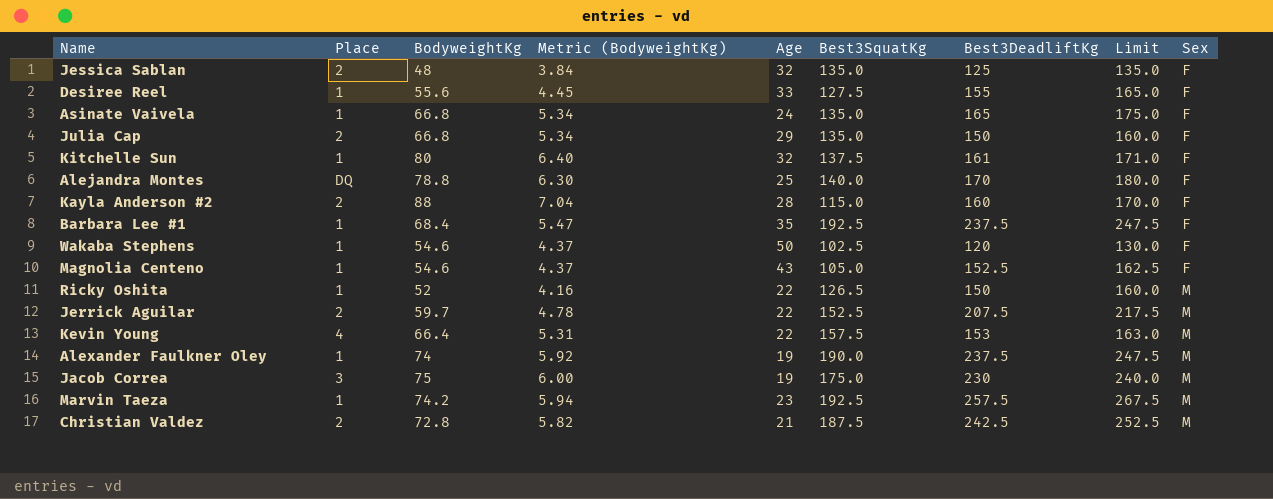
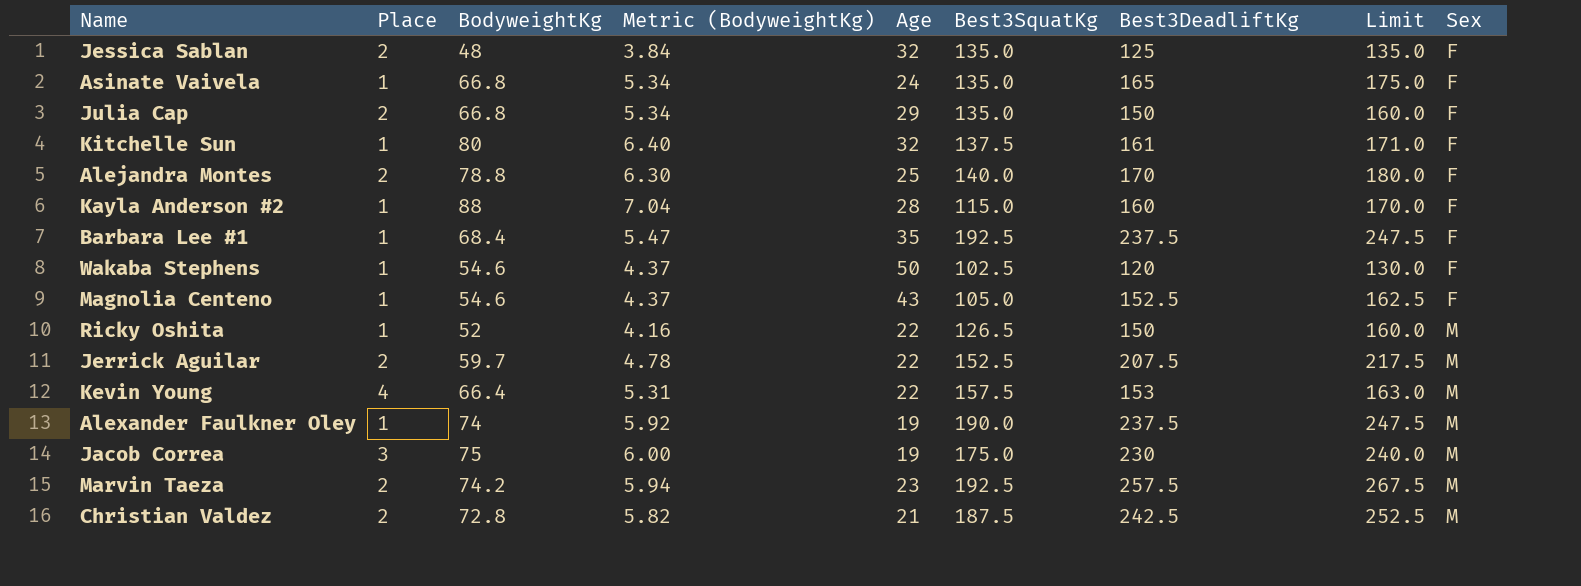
row Desiree Reel: 1 | 55.6 | 4.45 | 33 | 127.5 | 155 | 165.0 | F -> none
Alejandra Montes | Place: DQ -> 2
Kayla Anderson #2 | Place: 2 -> 1
Marvin Taeza | Place: 1 -> 2

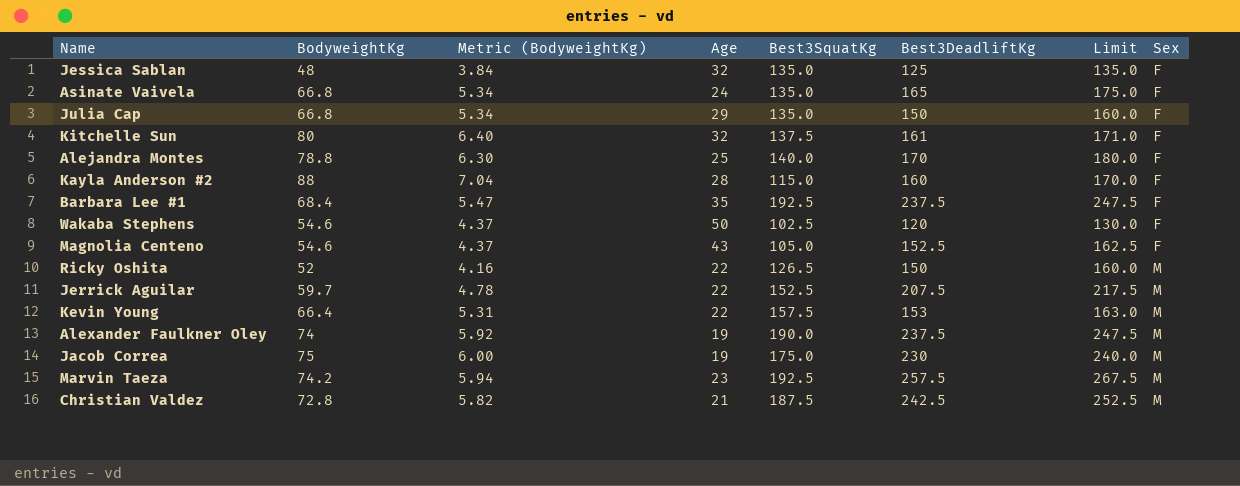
column Place | position: 2 -> none

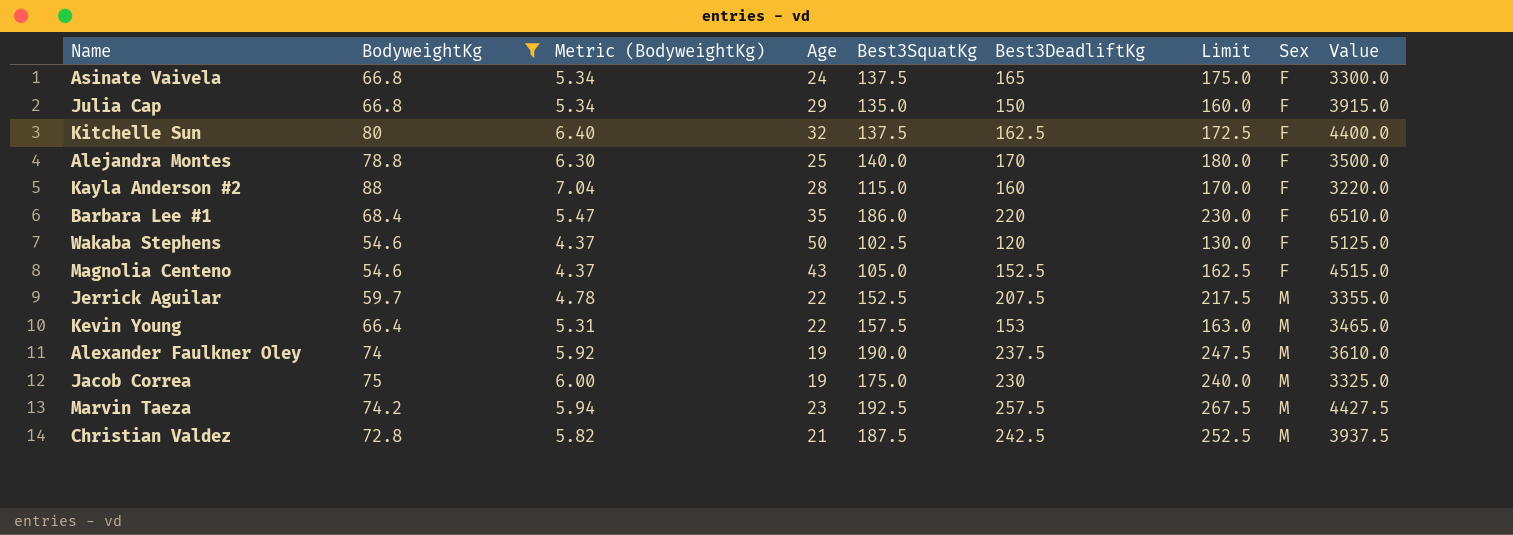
filter: none -> BodyweightKg >= 54.6
column Value | formula: none -> [Age] * [Best3SquatKg]
Asinate Vaivela | Best3SquatKg: 135.0 -> 137.5
Kitchelle Sun | Best3DeadliftKg: 161 -> 162.5
Kitchelle Sun | Limit: 171.0 -> 172.5
Barbara Lee #1 | Best3SquatKg: 192.5 -> 186.0
Barbara Lee #1 | Best3DeadliftKg: 237.5 -> 220
Barbara Lee #1 | Limit: 247.5 -> 230.0

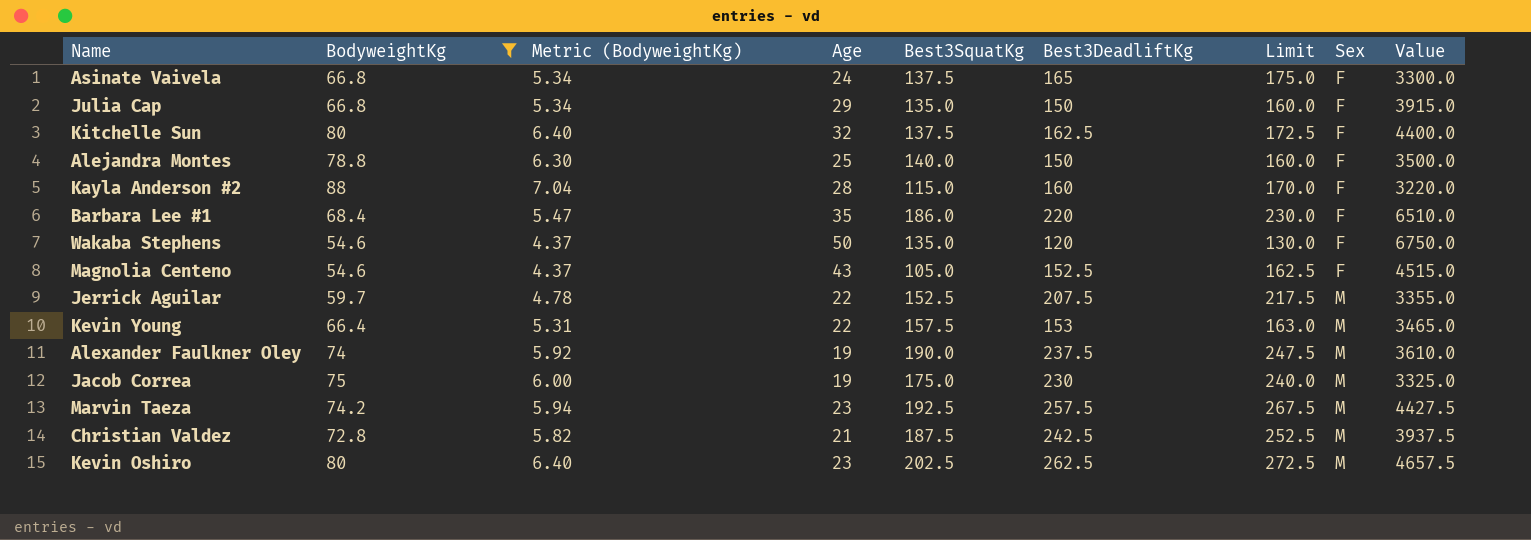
Alejandra Montes | Best3DeadliftKg: 170 -> 150
Alejandra Montes | Limit: 180.0 -> 160.0
Wakaba Stephens | Best3SquatKg: 102.5 -> 135.0
Wakaba Stephens | Value: 5125.0 -> 6750.0
row Kevin Oshiro: none -> 80 | 6.40 | 23 | 202.5 | 262.5 | 272.5 | M | 4657.5

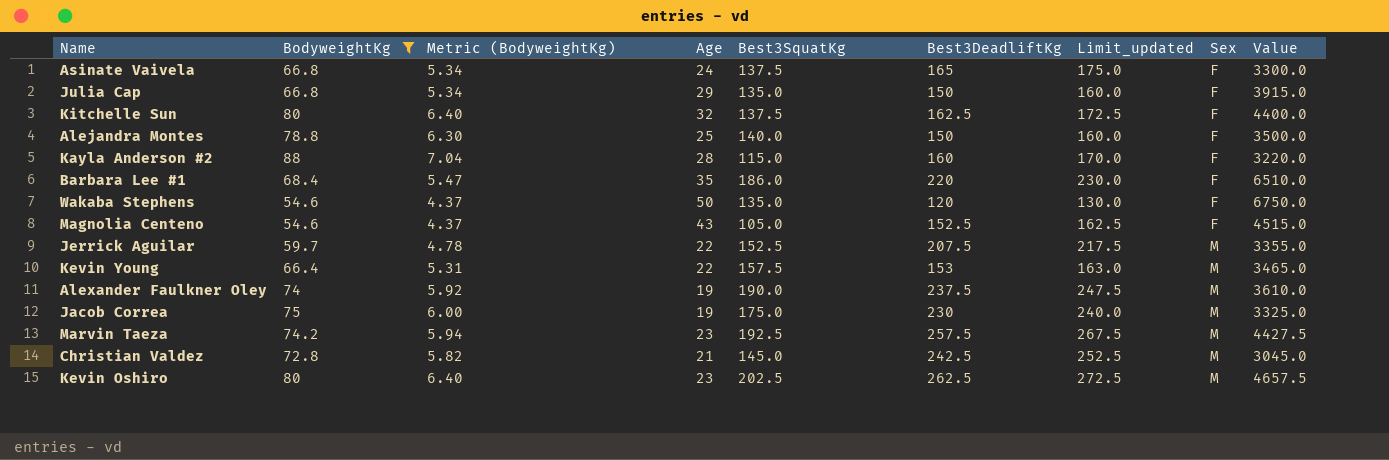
column name: Limit -> Limit_updated
Christian Valdez | Best3SquatKg: 187.5 -> 145.0
Christian Valdez | Value: 3937.5 -> 3045.0

